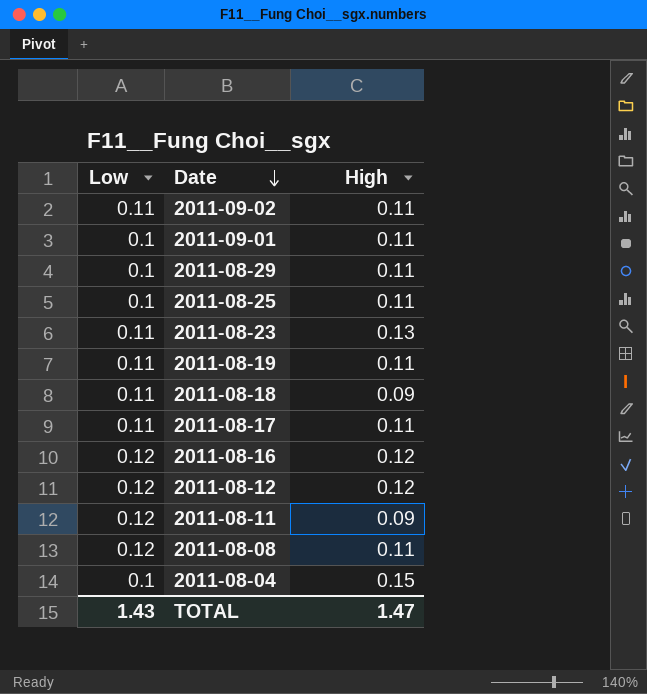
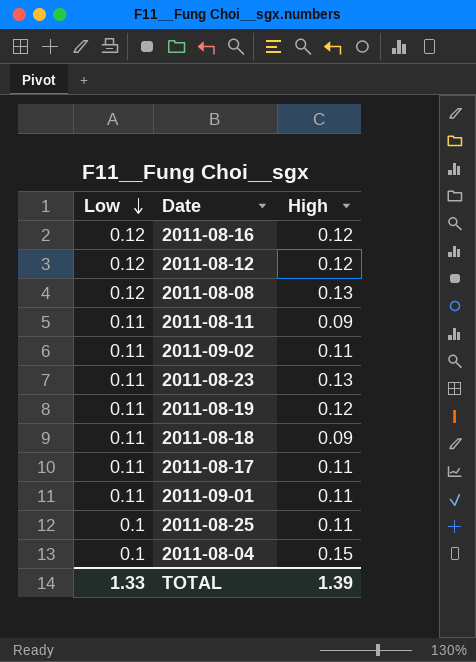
row order: Date descending -> Low descending
row 2011-08-29: 0.1 | 0.11 -> none
2011-08-08 | High: 0.11 -> 0.13
2011-08-11 | Low: 0.12 -> 0.11
2011-08-19 | High: 0.11 -> 0.12
2011-09-01 | Low: 0.1 -> 0.11
TOTAL | Low: 1.43 -> 1.33
TOTAL | High: 1.47 -> 1.39

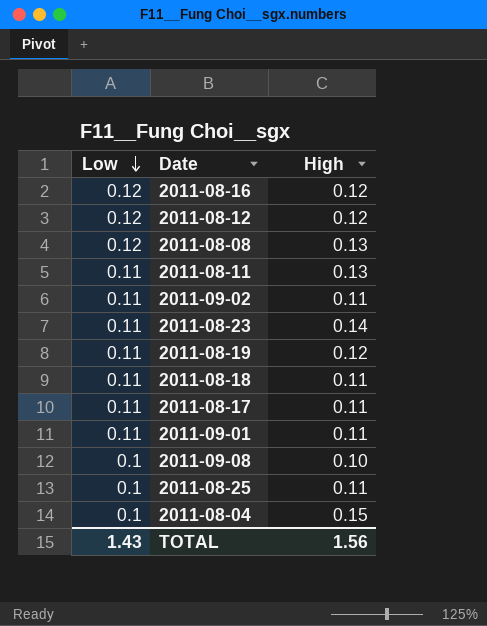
2011-08-11 | High: 0.09 -> 0.13
2011-08-23 | High: 0.13 -> 0.14
2011-08-18 | High: 0.09 -> 0.11
row 2011-09-08: none -> 0.1 | 0.10
TOTAL | Low: 1.33 -> 1.43
TOTAL | High: 1.39 -> 1.56

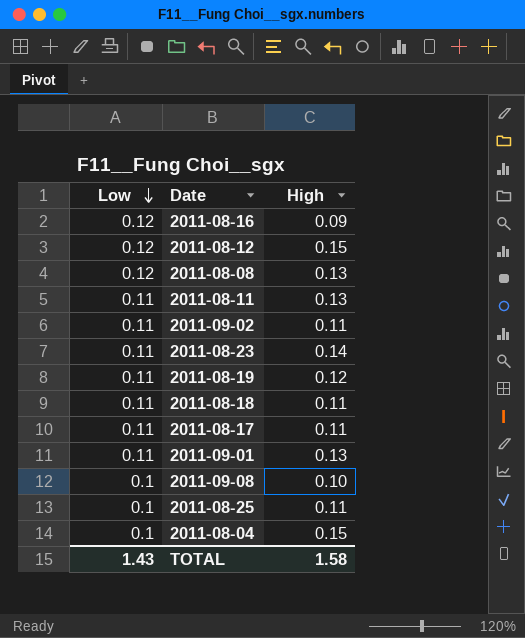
2011-08-16 | High: 0.12 -> 0.09
2011-08-12 | High: 0.12 -> 0.15
2011-09-01 | High: 0.11 -> 0.13
TOTAL | High: 1.56 -> 1.58

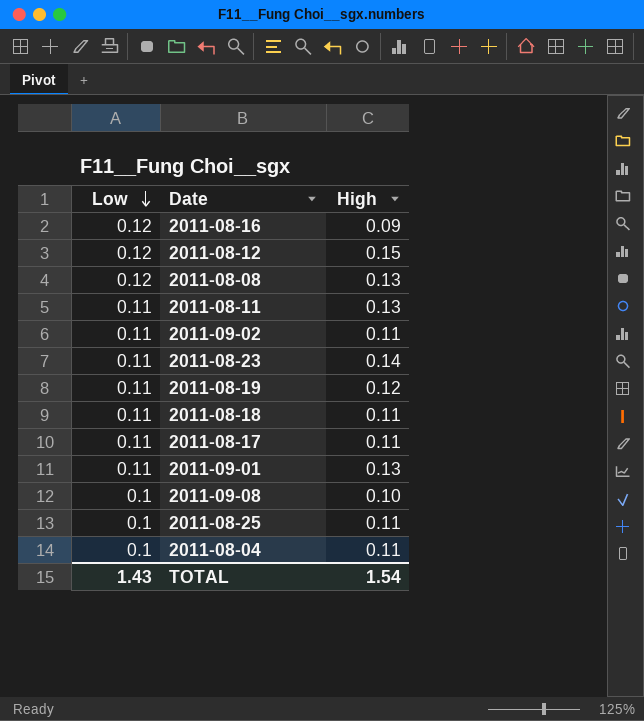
2011-08-04 | High: 0.15 -> 0.11
TOTAL | High: 1.58 -> 1.54

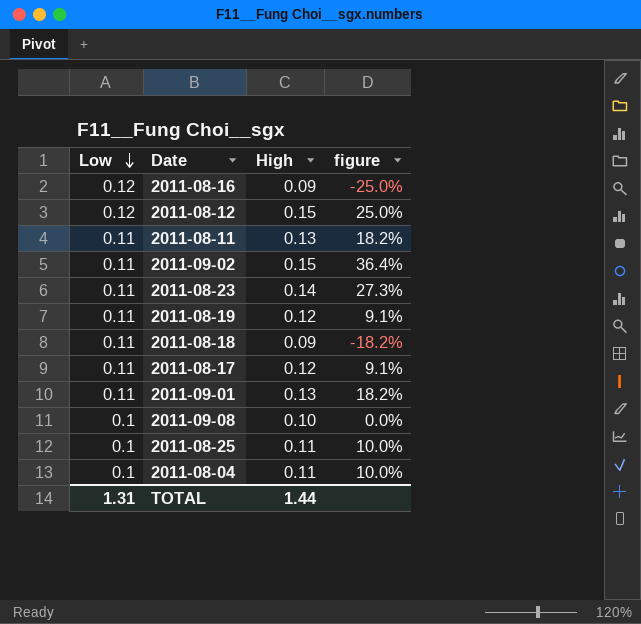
column figure | formula: none -> ([High] - [Low]) / [Low]
row 2011-08-08: 0.12 | 0.13 -> none
2011-09-02 | High: 0.11 -> 0.15
2011-08-18 | High: 0.11 -> 0.09
2011-08-17 | High: 0.11 -> 0.12
TOTAL | Low: 1.43 -> 1.31
TOTAL | High: 1.54 -> 1.44

